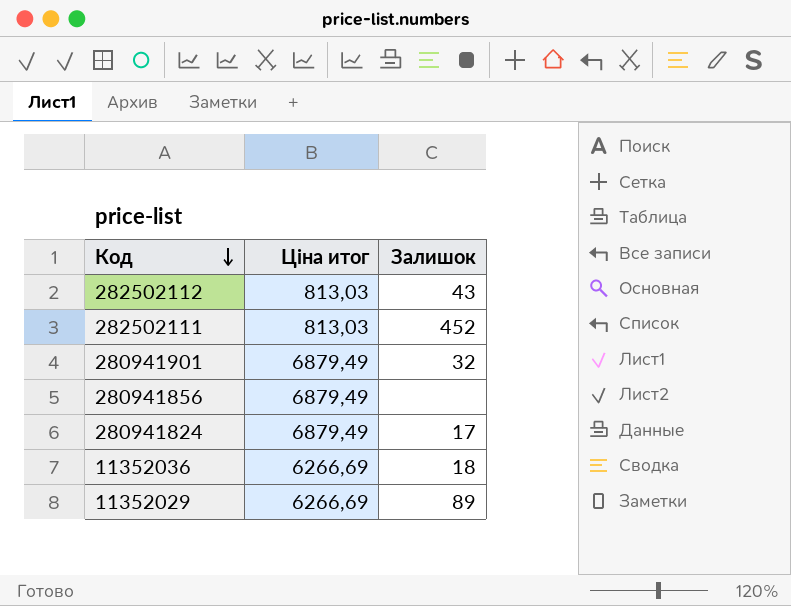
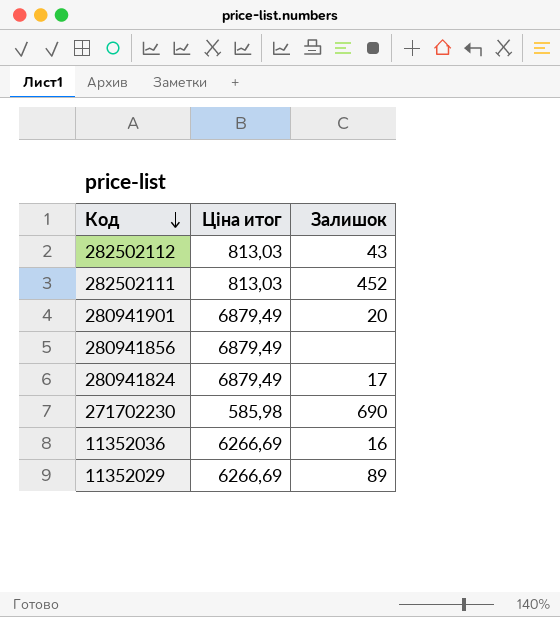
280941901 | Залишок: 32 -> 20
row 271702230: none -> 585,98 | 690
11352036 | Залишок: 18 -> 16

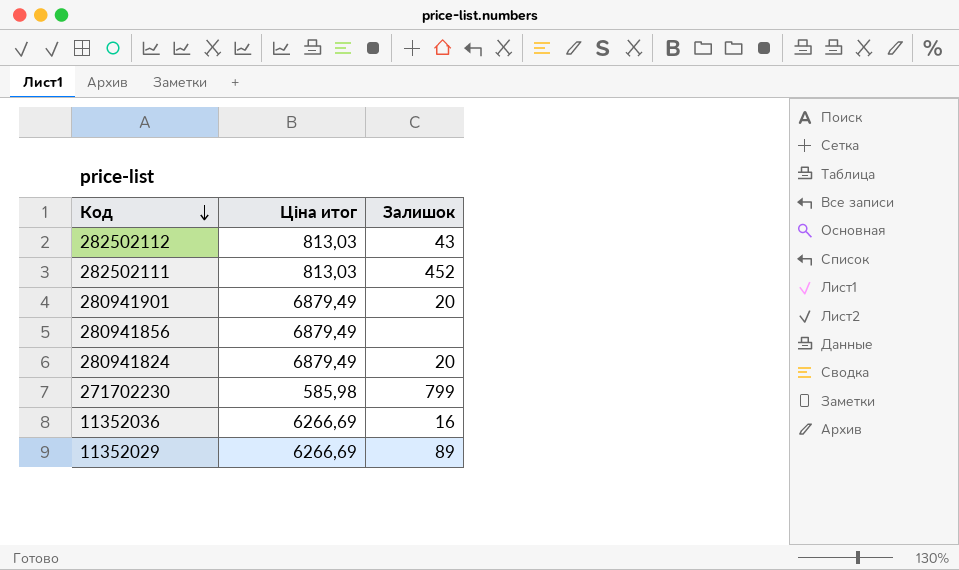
280941824 | Залишок: 17 -> 20
271702230 | Залишок: 690 -> 799

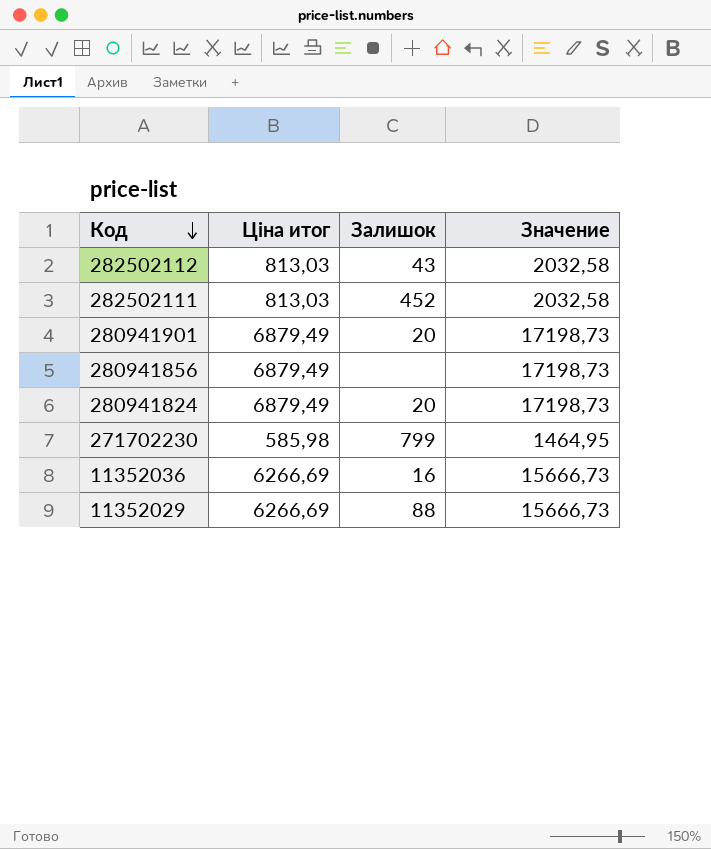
column Значение | formula: none -> [Ціна итог] * 2,5
11352029 | Залишок: 89 -> 88

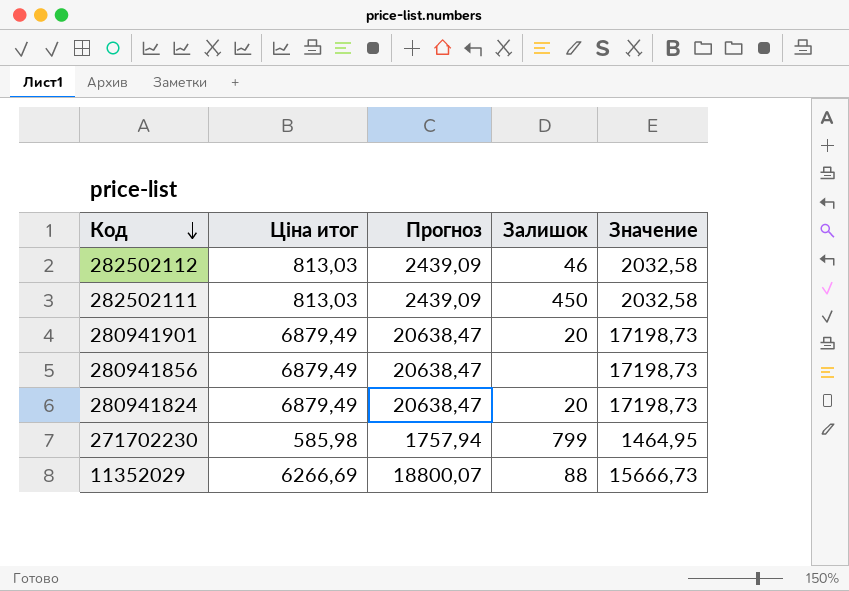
column Прогноз | formula: none -> [Ціна итог] * 3
row 11352036: 6266,69 | 16 | 15666,73 -> none
282502112 | Залишок: 43 -> 46
282502111 | Залишок: 452 -> 450

